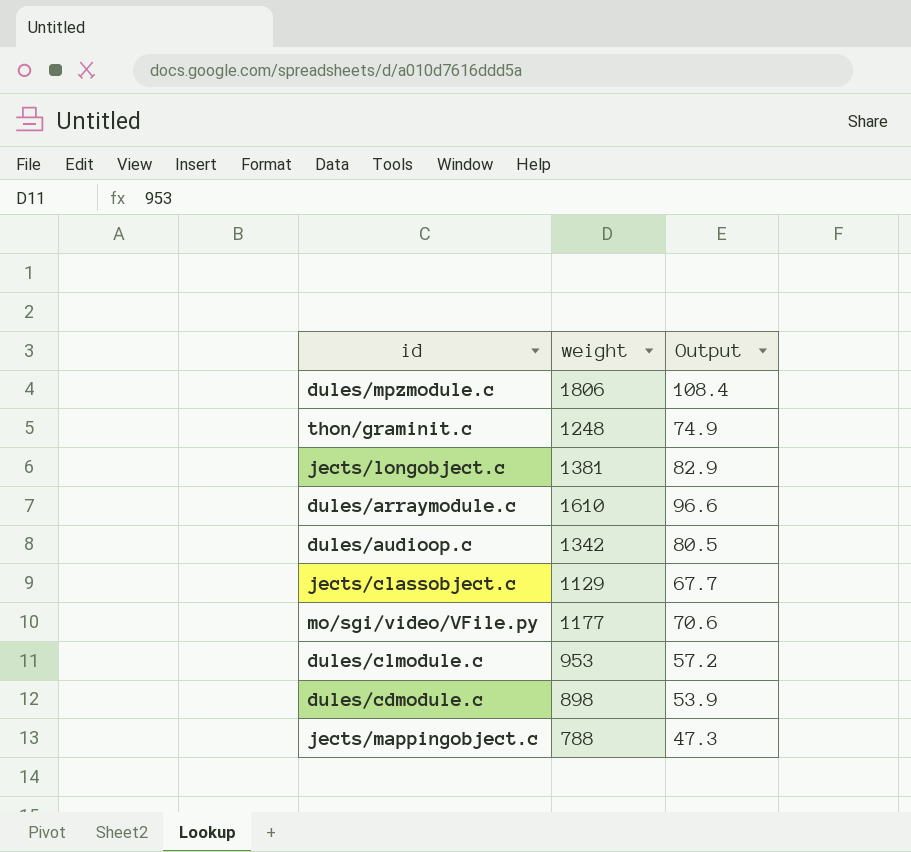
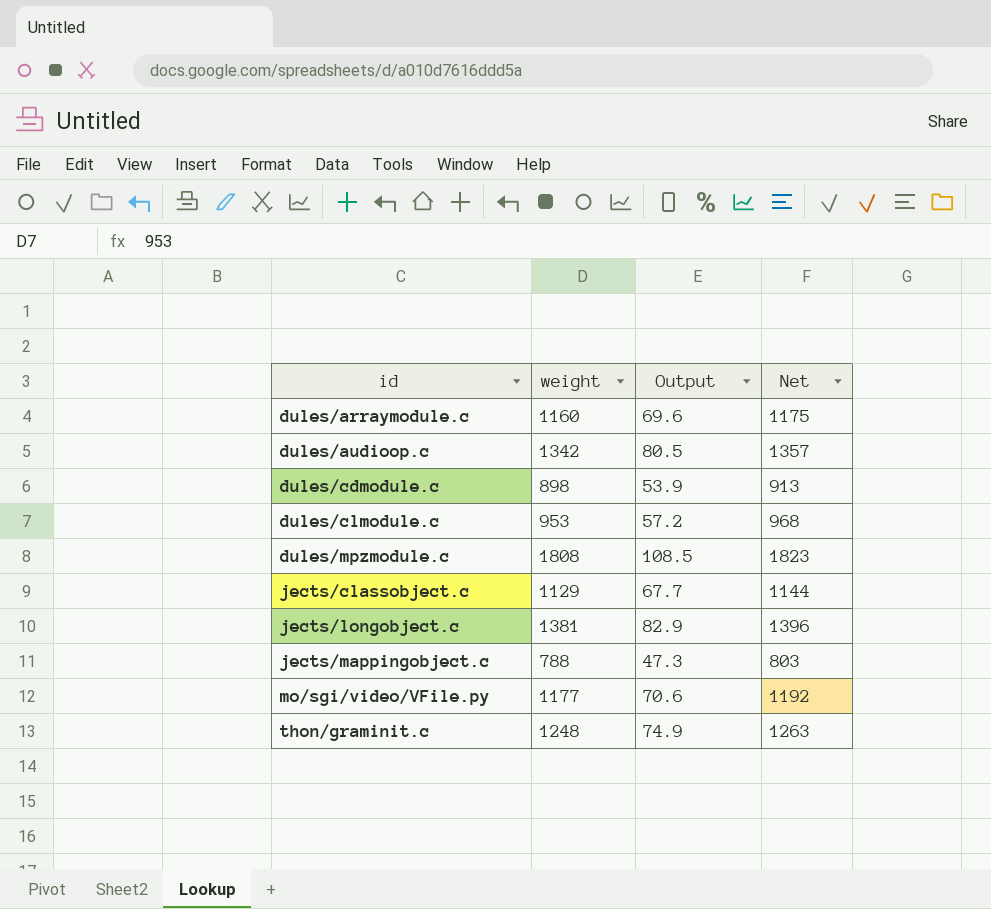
row order: none -> id ascending
column Net | formula: none -> [weight] + 15
dules/arraymodule.c | weight: 1610 -> 1160
dules/arraymodule.c | Output: 96.6 -> 69.6
dules/mpzmodule.c | weight: 1806 -> 1808
dules/mpzmodule.c | Output: 108.4 -> 108.5

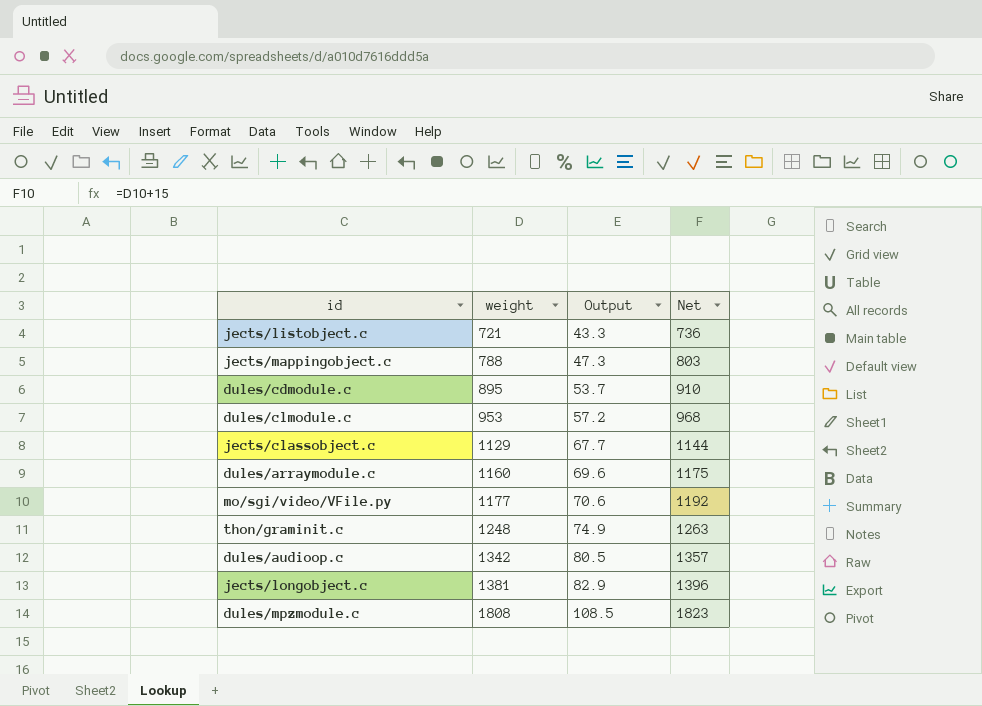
row order: id ascending -> weight ascending
row jects/listobject.c: none -> 721 | 43.3 | 736
dules/cdmodule.c | weight: 898 -> 895
dules/cdmodule.c | Output: 53.9 -> 53.7
dules/cdmodule.c | Net: 913 -> 910

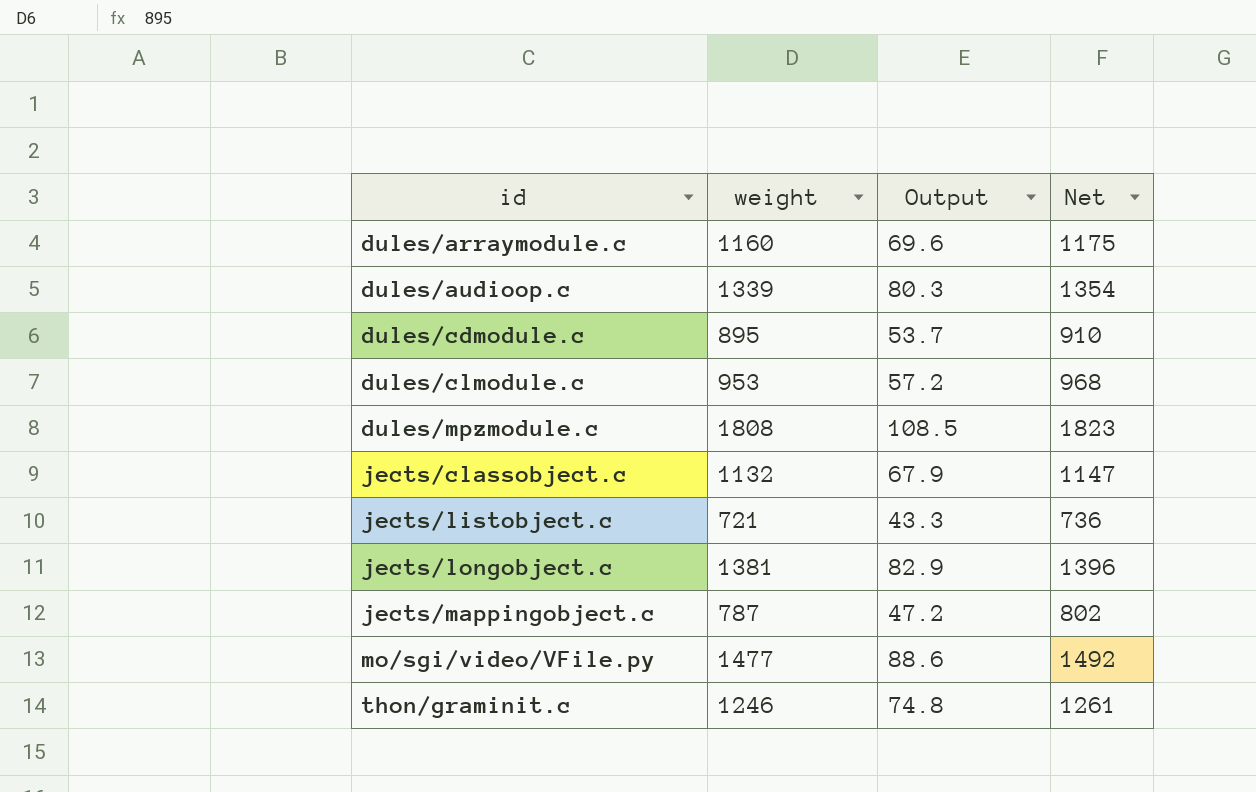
row order: weight ascending -> id ascending
dules/audioop.c | weight: 1342 -> 1339
dules/audioop.c | Output: 80.5 -> 80.3
dules/audioop.c | Net: 1357 -> 1354
jects/classobject.c | weight: 1129 -> 1132
jects/classobject.c | Output: 67.7 -> 67.9
jects/classobject.c | Net: 1144 -> 1147
jects/mappingobject.c | weight: 788 -> 787
jects/mappingobject.c | Output: 47.3 -> 47.2
jects/mappingobject.c | Net: 803 -> 802
mo/sgi/video/VFile.py | weight: 1177 -> 1477
mo/sgi/video/VFile.py | Output: 70.6 -> 88.6
mo/sgi/video/VFile.py | Net: 1192 -> 1492
thon/graminit.c | weight: 1248 -> 1246
thon/graminit.c | Output: 74.9 -> 74.8
thon/graminit.c | Net: 1263 -> 1261

